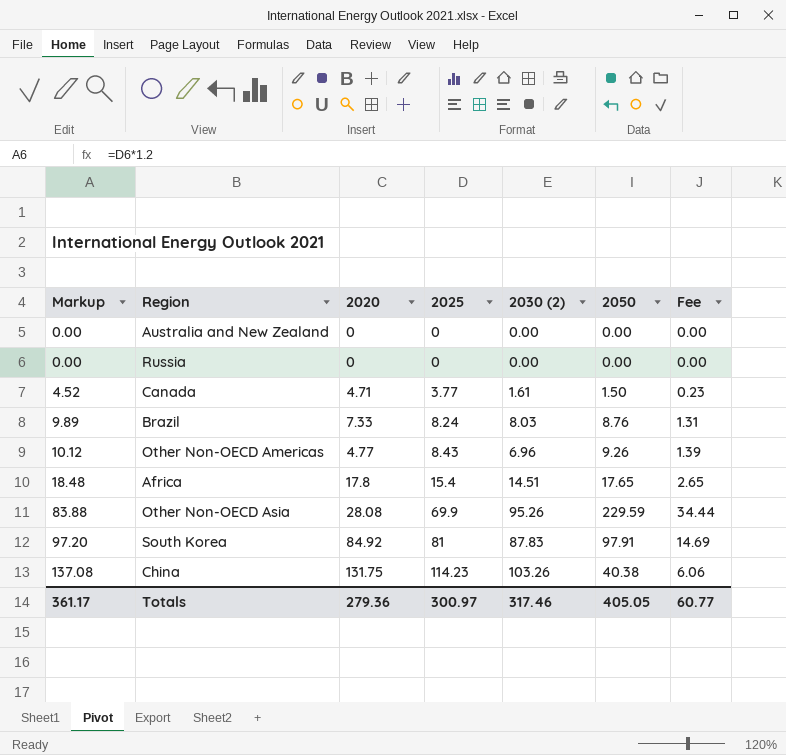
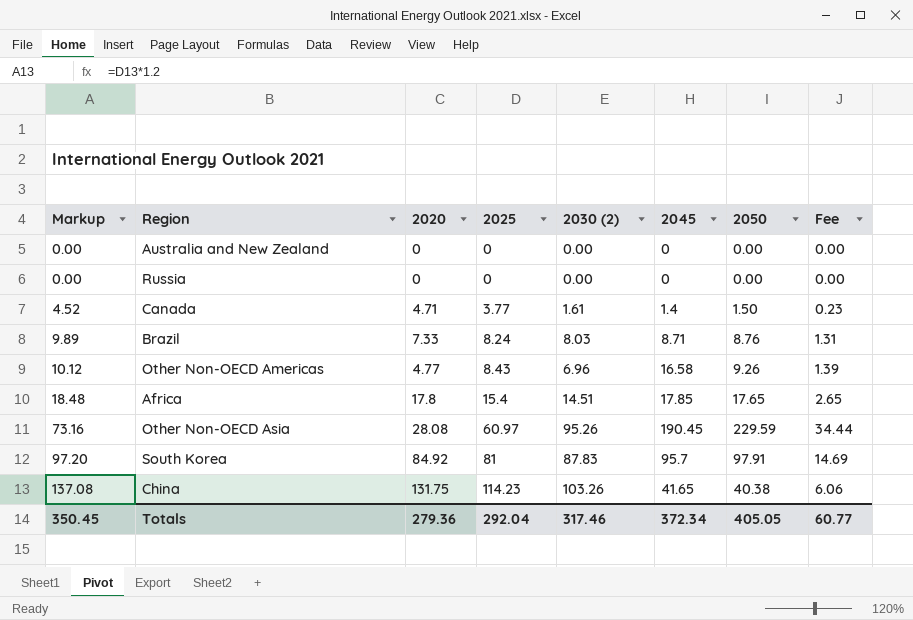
column 2045 | position: none -> 6
Other Non-OECD Asia | Markup: 83.88 -> 73.16
Other Non-OECD Asia | 2025: 69.9 -> 60.97
Totals | Markup: 361.17 -> 350.45
Totals | 2025: 300.97 -> 292.04

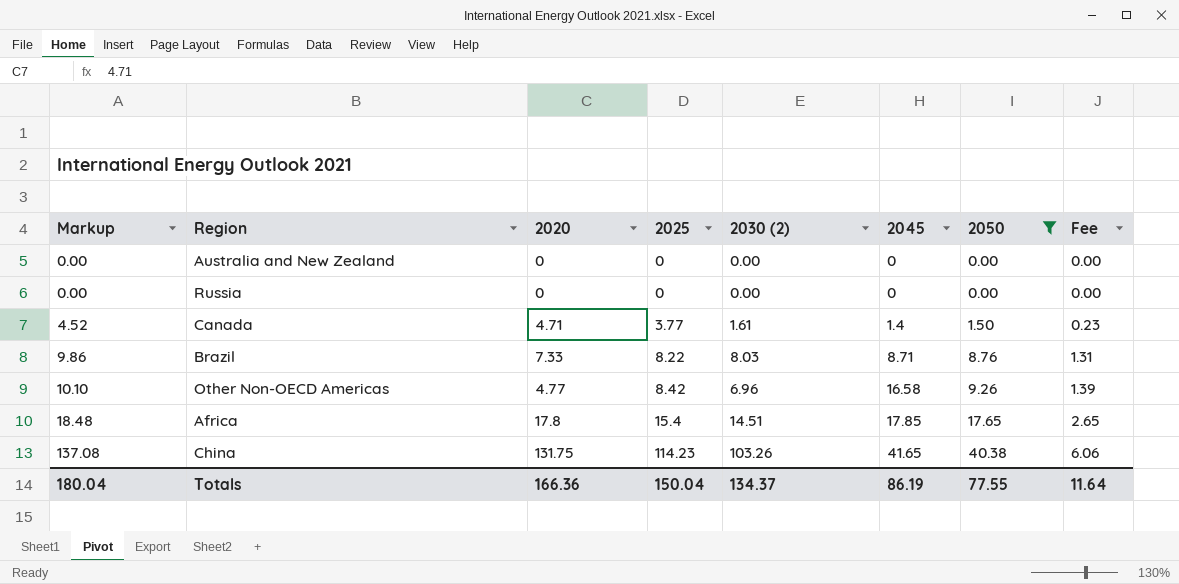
filter: none -> 2050 <= 40.38
Brazil | Markup: 9.89 -> 9.86
Brazil | 2025: 8.24 -> 8.22
Other Non-OECD Americas | Markup: 10.12 -> 10.10
Other Non-OECD Americas | 2025: 8.43 -> 8.42
Totals | Markup: 350.45 -> 180.04
Totals | 2020: 279.36 -> 166.36
Totals | 2025: 292.04 -> 150.04
Totals | 2030 (2): 317.46 -> 134.37
Totals | 2045: 372.34 -> 86.19
Totals | 2050: 405.05 -> 77.55
Totals | Fee: 60.77 -> 11.64

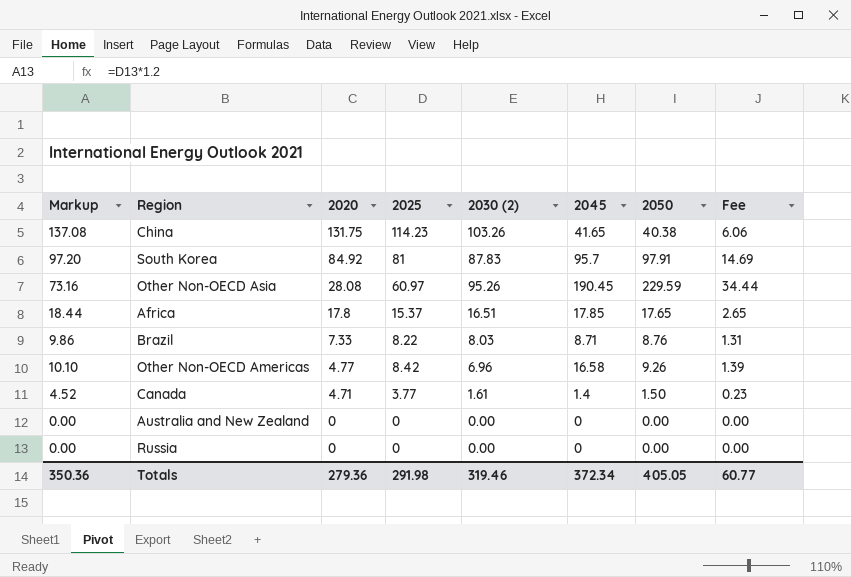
filter: 2050 <= 40.38 -> none
row order: Markup ascending -> 2020 descending
Africa | Markup: 18.48 -> 18.44
Africa | 2025: 15.4 -> 15.37
Africa | 2030 (2): 14.51 -> 16.51
Totals | Markup: 180.04 -> 350.36
Totals | 2020: 166.36 -> 279.36
Totals | 2025: 150.04 -> 291.98
Totals | 2030 (2): 134.37 -> 319.46
Totals | 2045: 86.19 -> 372.34
Totals | 2050: 77.55 -> 405.05
Totals | Fee: 11.64 -> 60.77

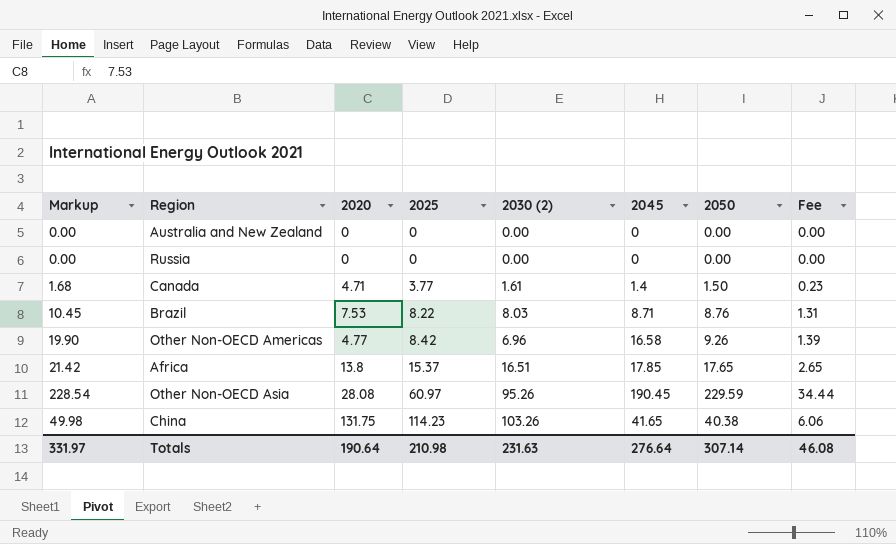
row order: 2020 descending -> 2025 ascending
column Markup | formula: [2025] * 1.2 -> [2045] * 1.2
row South Korea: 97.20 | 84.92 | 81 | 87.83 | 95.7 | 97.91 | 14.69 -> none
Brazil | 2020: 7.33 -> 7.53
Africa | 2020: 17.8 -> 13.8
Totals | Markup: 350.36 -> 331.97
Totals | 2020: 279.36 -> 190.64
Totals | 2025: 291.98 -> 210.98
Totals | 2030 (2): 319.46 -> 231.63
Totals | 2045: 372.34 -> 276.64
Totals | 2050: 405.05 -> 307.14
Totals | Fee: 60.77 -> 46.08

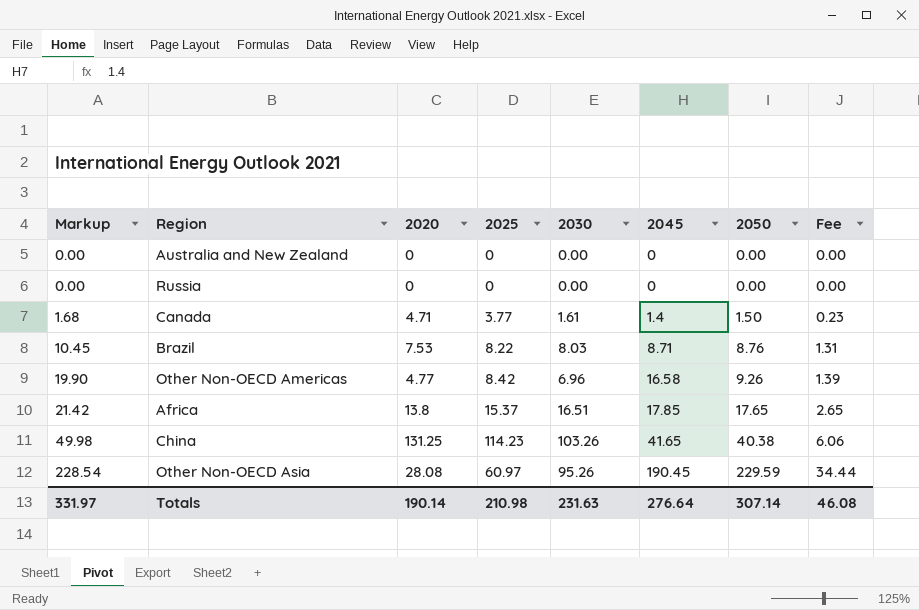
row order: 2025 ascending -> Markup ascending
column name: 2030 (2) -> 2030
China | 2020: 131.75 -> 131.25
Totals | 2020: 190.64 -> 190.14

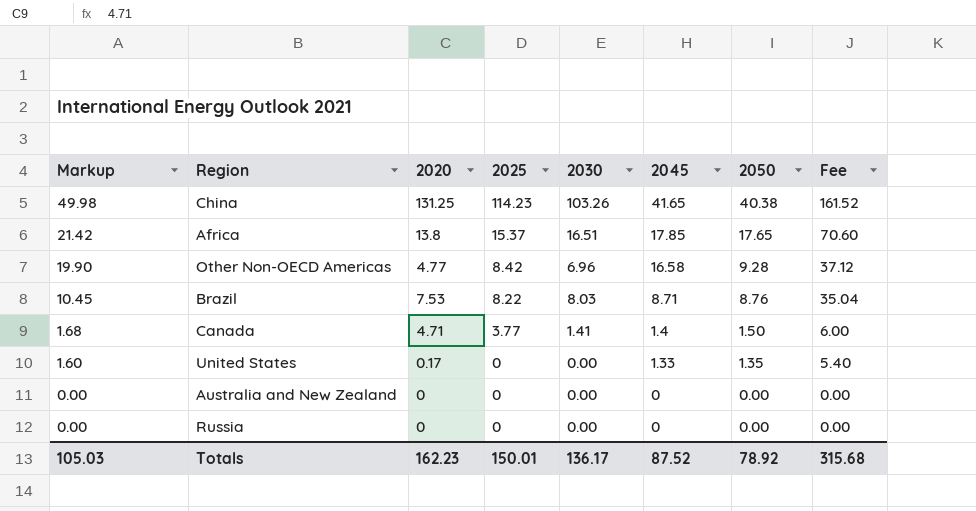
row order: Markup ascending -> Markup descending
column Fee | formula: [2050] * 0.15 -> [2050] * 4
row Other Non-OECD Asia: 228.54 | 28.08 | 60.97 | 95.26 | 190.45 | 229.59 | 34.44 -> none
Other Non-OECD Americas | 2050: 9.26 -> 9.28
Canada | 2030: 1.61 -> 1.41
row United States: none -> 1.60 | 0.17 | 0 | 0.00 | 1.33 | 1.35 | 5.40
Totals | Markup: 331.97 -> 105.03
Totals | 2020: 190.14 -> 162.23
Totals | 2025: 210.98 -> 150.01
Totals | 2030: 231.63 -> 136.17
Totals | 2045: 276.64 -> 87.52
Totals | 2050: 307.14 -> 78.92
Totals | Fee: 46.08 -> 315.68

